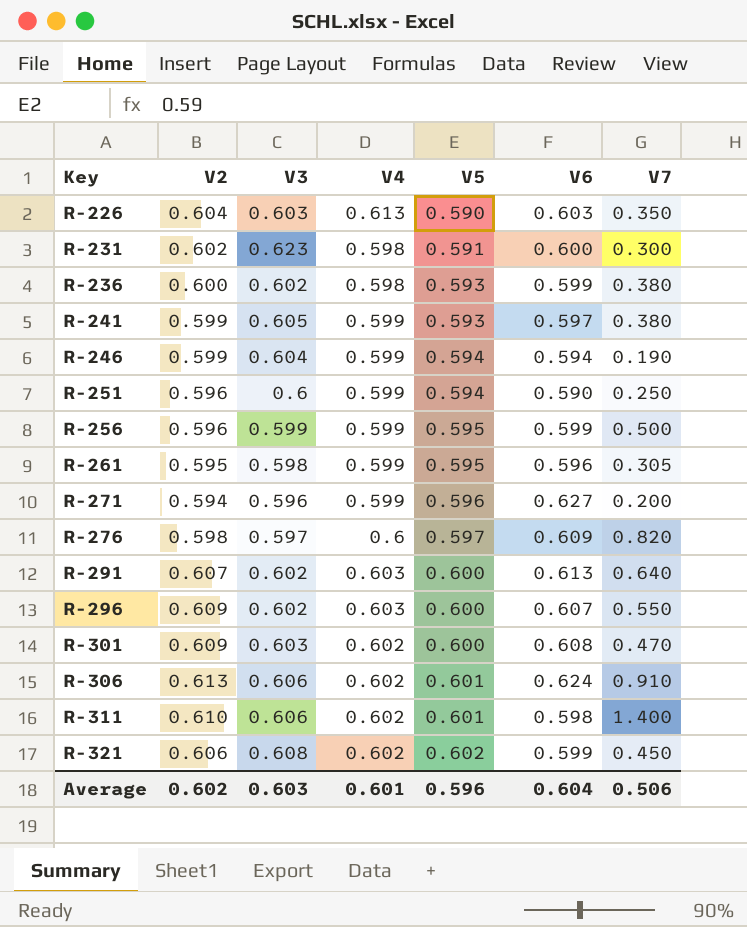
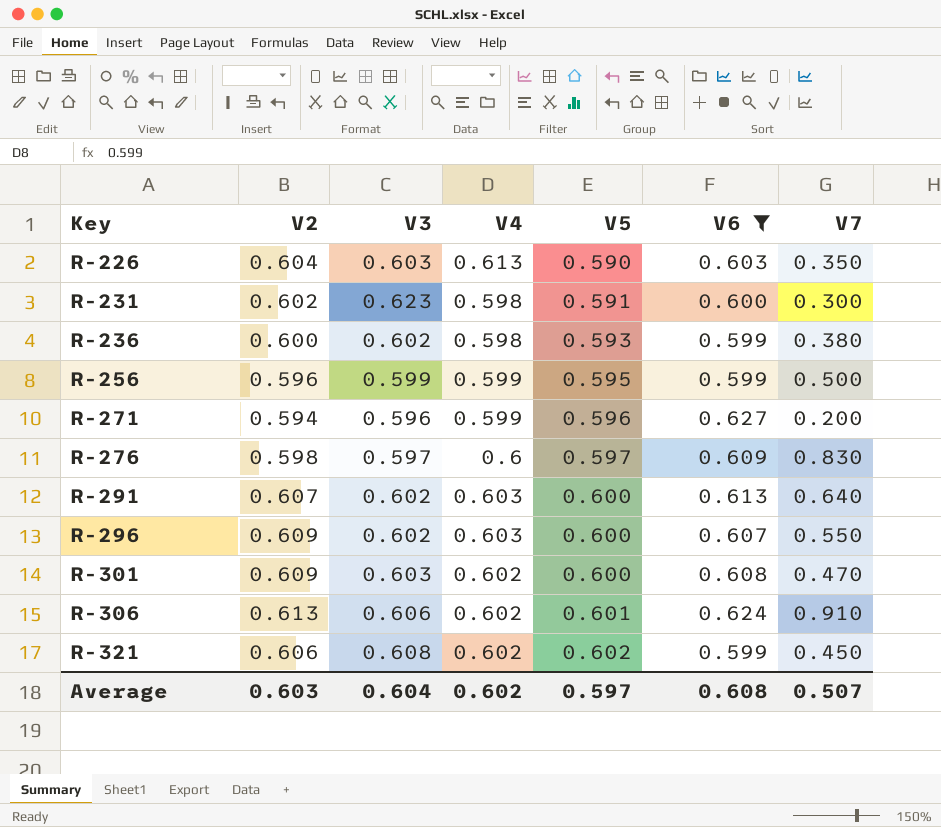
filter: none -> V6 >= 0.599
R-276 | V7: 0.820 -> 0.830
Average | V2: 0.602 -> 0.603
Average | V3: 0.603 -> 0.604
Average | V4: 0.601 -> 0.602
Average | V5: 0.596 -> 0.597
Average | V6: 0.604 -> 0.608
Average | V7: 0.506 -> 0.507

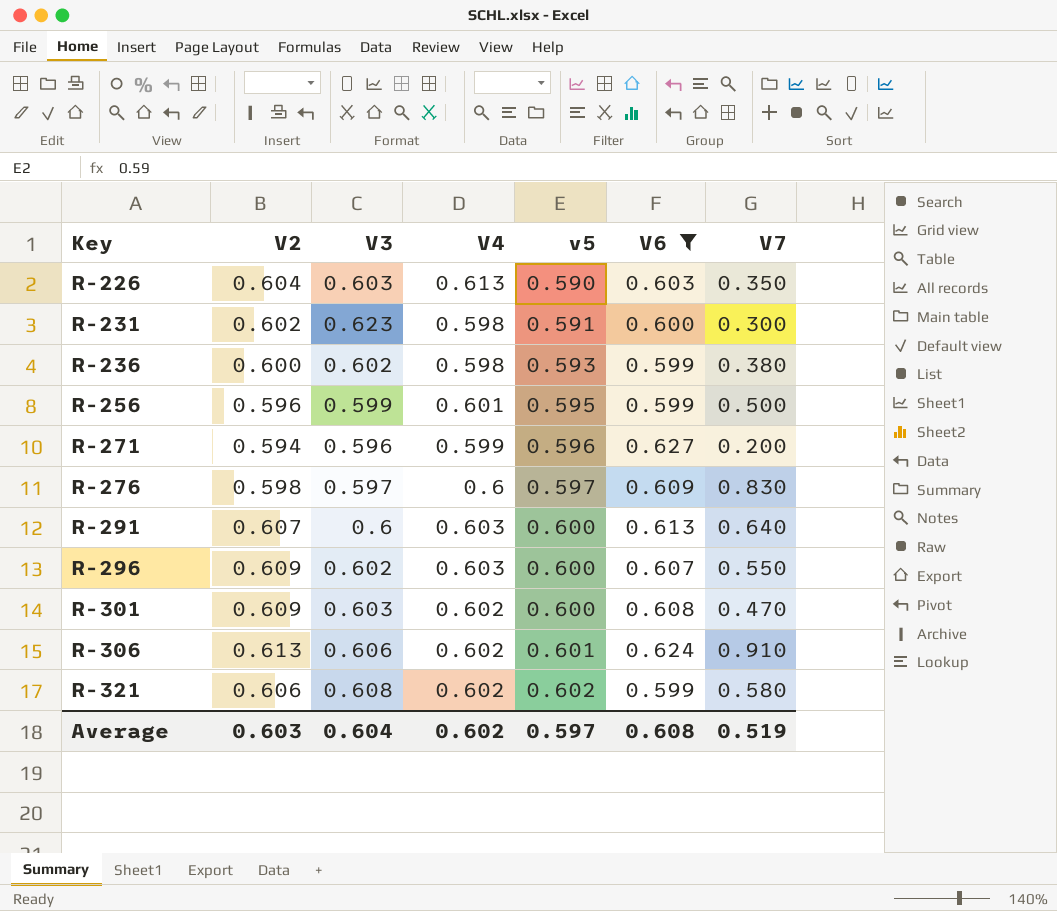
column name: V5 -> v5
R-256 | V4: 0.599 -> 0.601
R-291 | V3: 0.602 -> 0.6
R-321 | V7: 0.450 -> 0.580
Average | V7: 0.507 -> 0.519

